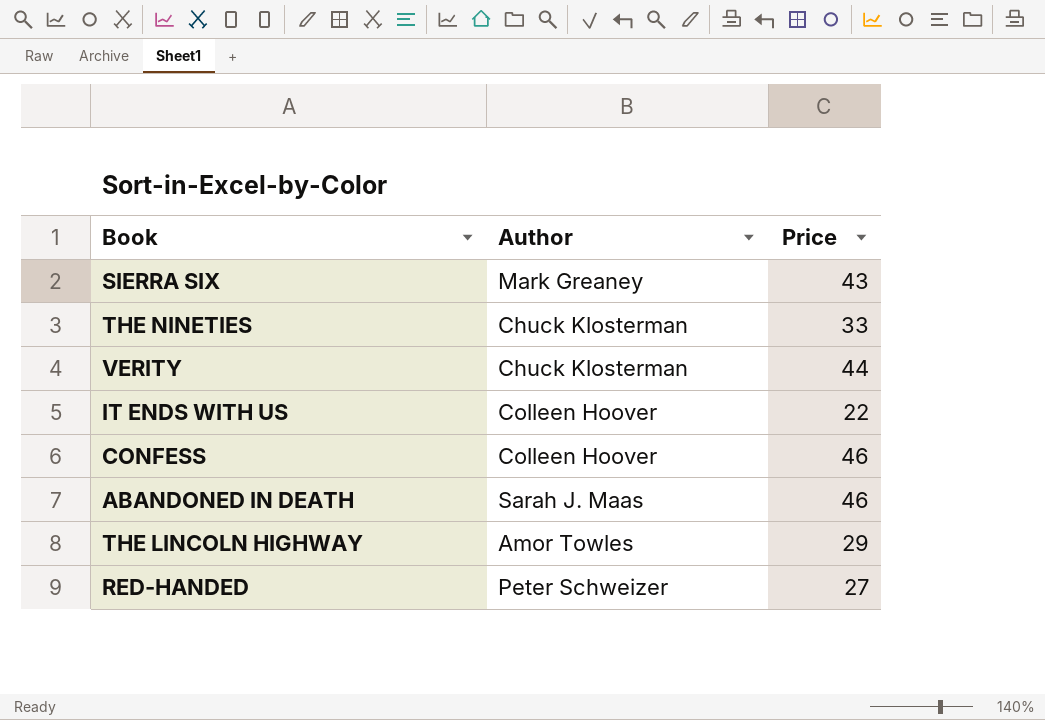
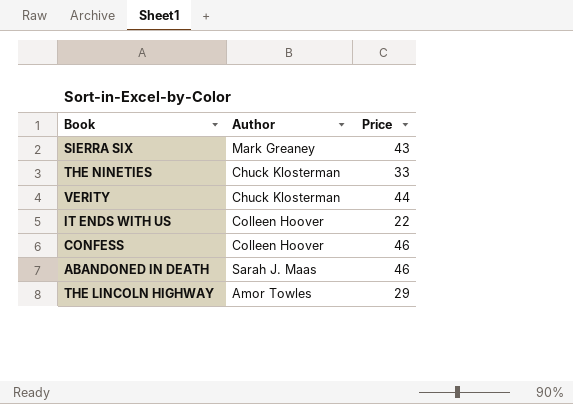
row RED-HANDED: Peter Schweizer | 27 -> none

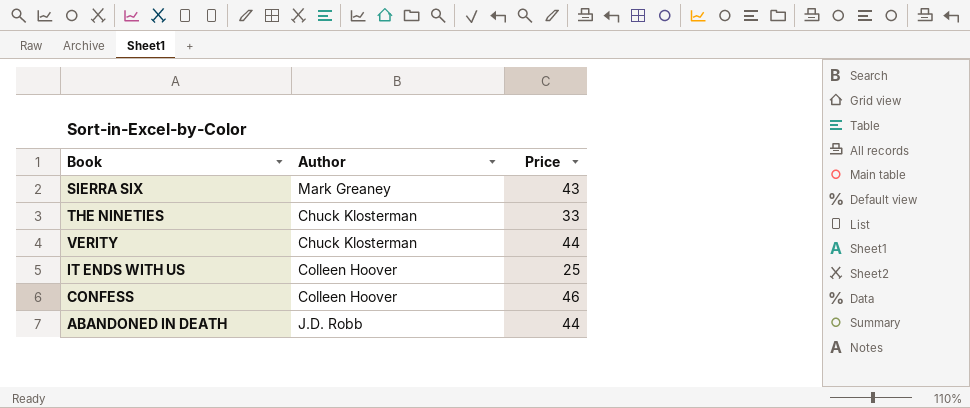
row THE LINCOLN HIGHWAY: Amor Towles | 29 -> none
IT ENDS WITH US | Price: 22 -> 25
ABANDONED IN DEATH | Author: Sarah J. Maas -> J.D. Robb
ABANDONED IN DEATH | Price: 46 -> 44

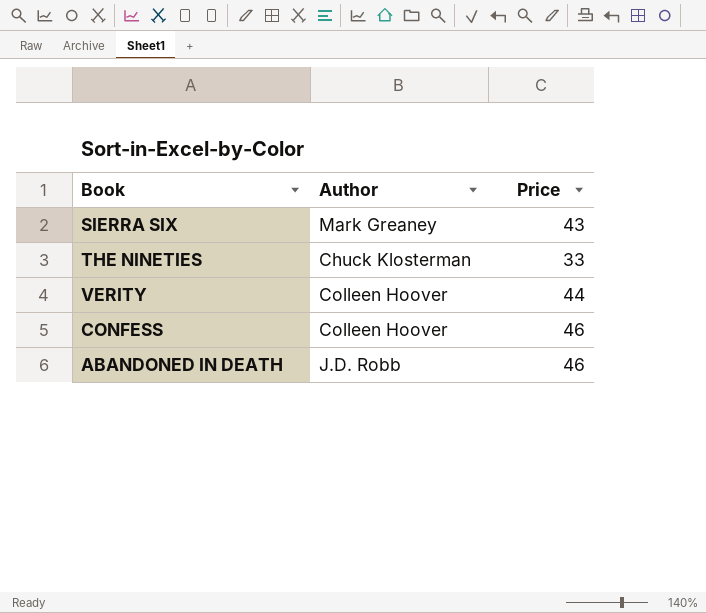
row IT ENDS WITH US: Colleen Hoover | 25 -> none
VERITY | Author: Chuck Klosterman -> Colleen Hoover
ABANDONED IN DEATH | Price: 44 -> 46

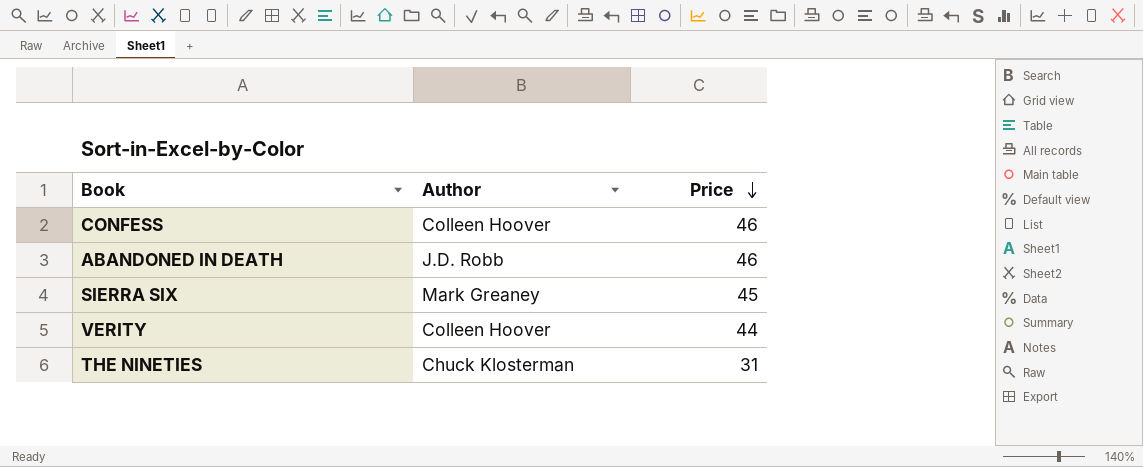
row order: none -> Price descending
SIERRA SIX | Price: 43 -> 45
THE NINETIES | Price: 33 -> 31

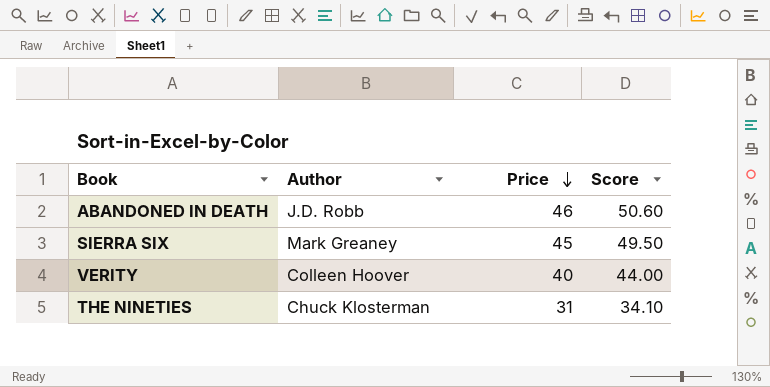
column Score | formula: none -> [Price] * 1.1
row CONFESS: Colleen Hoover | 46 -> none
VERITY | Price: 44 -> 40

